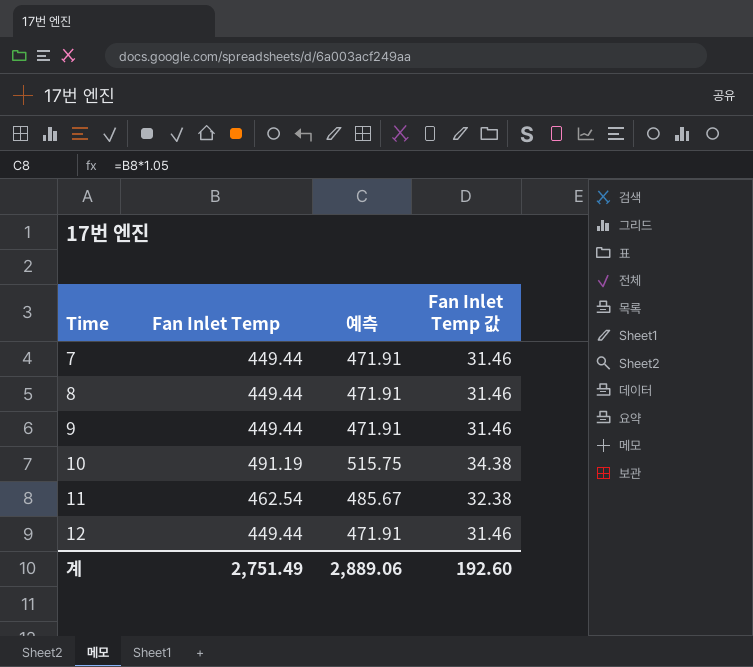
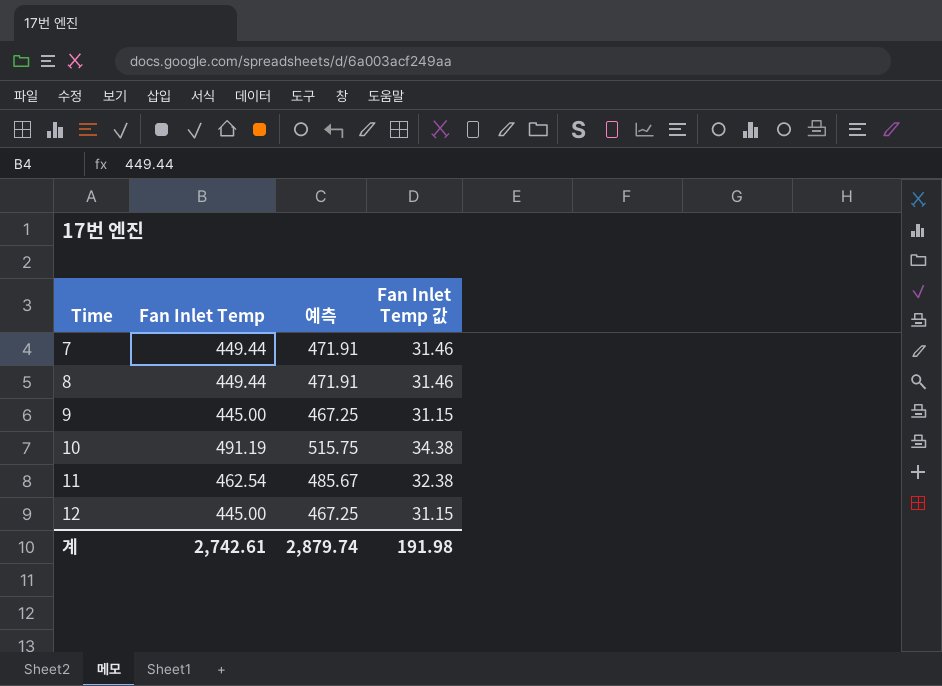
9 | Fan Inlet Temp: 449.44 -> 445.00
9 | 예측: 471.91 -> 467.25
9 | Fan Inlet Temp 값: 31.46 -> 31.15
12 | Fan Inlet Temp: 449.44 -> 445.00
12 | 예측: 471.91 -> 467.25
12 | Fan Inlet Temp 값: 31.46 -> 31.15
계 | Fan Inlet Temp: 2,751.49 -> 2,742.61
계 | 예측: 2,889.06 -> 2,879.74
계 | Fan Inlet Temp 값: 192.60 -> 191.98

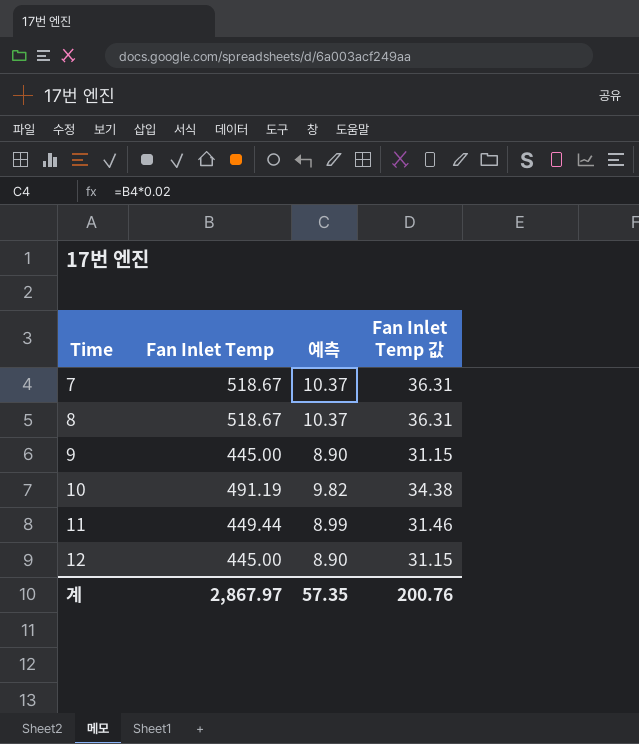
column 예측 | formula: [Fan Inlet Temp] * 1.05 -> [Fan Inlet Temp] * 0.02
7 | Fan Inlet Temp: 449.44 -> 518.67
7 | Fan Inlet Temp 값: 31.46 -> 36.31
8 | Fan Inlet Temp: 449.44 -> 518.67
8 | Fan Inlet Temp 값: 31.46 -> 36.31
11 | Fan Inlet Temp: 462.54 -> 449.44
11 | Fan Inlet Temp 값: 32.38 -> 31.46
계 | Fan Inlet Temp: 2,742.61 -> 2,867.97
계 | 예측: 2,879.74 -> 57.35
계 | Fan Inlet Temp 값: 191.98 -> 200.76

